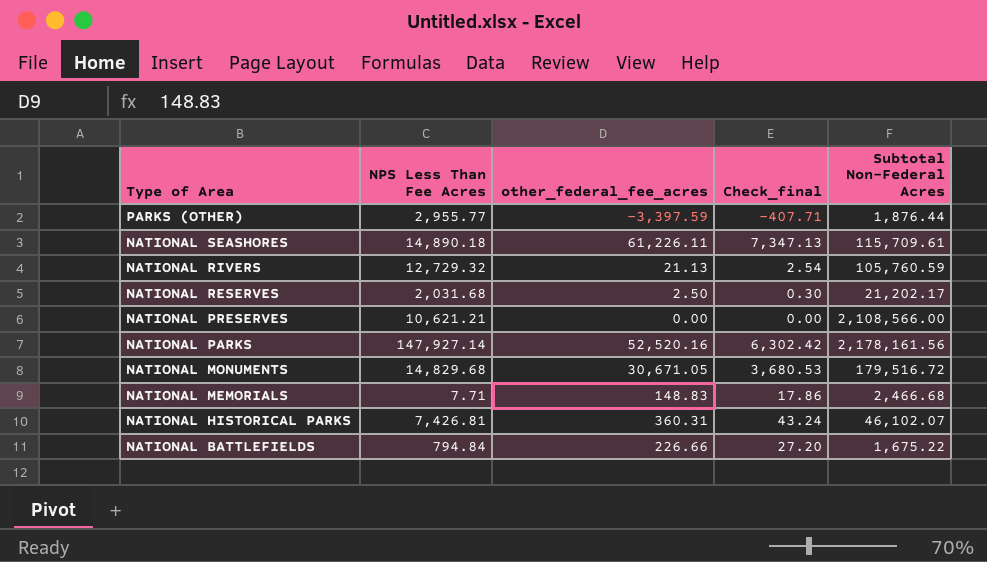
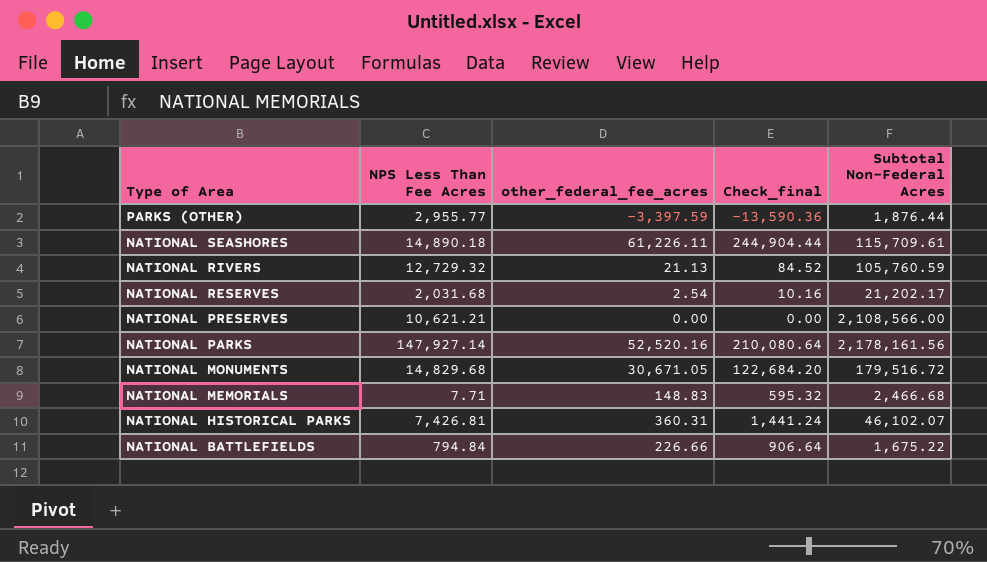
column Check_final | formula: [other_federal_fee_acres] * 0.12 -> [other_federal_fee_acres] * 4
NATIONAL RESERVES | other_federal_fee_acres: 2.50 -> 2.54

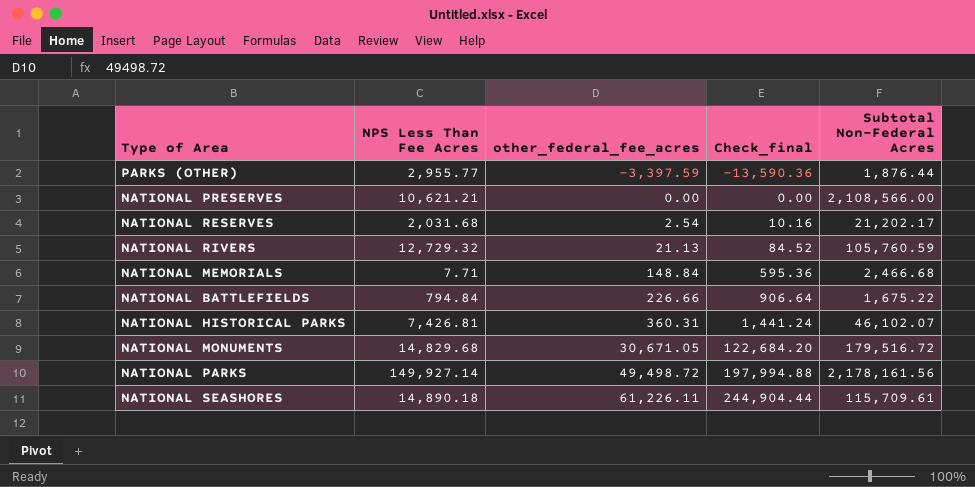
row order: Type of Area descending -> other_federal_fee_acres ascending
NATIONAL MEMORIALS | other_federal_fee_acres: 148.83 -> 148.84
NATIONAL MEMORIALS | Check_final: 595.32 -> 595.36
NATIONAL PARKS | NPS Less Than Fee Acres: 147,927.14 -> 149,927.14
NATIONAL PARKS | other_federal_fee_acres: 52,520.16 -> 49,498.72
NATIONAL PARKS | Check_final: 210,080.64 -> 197,994.88

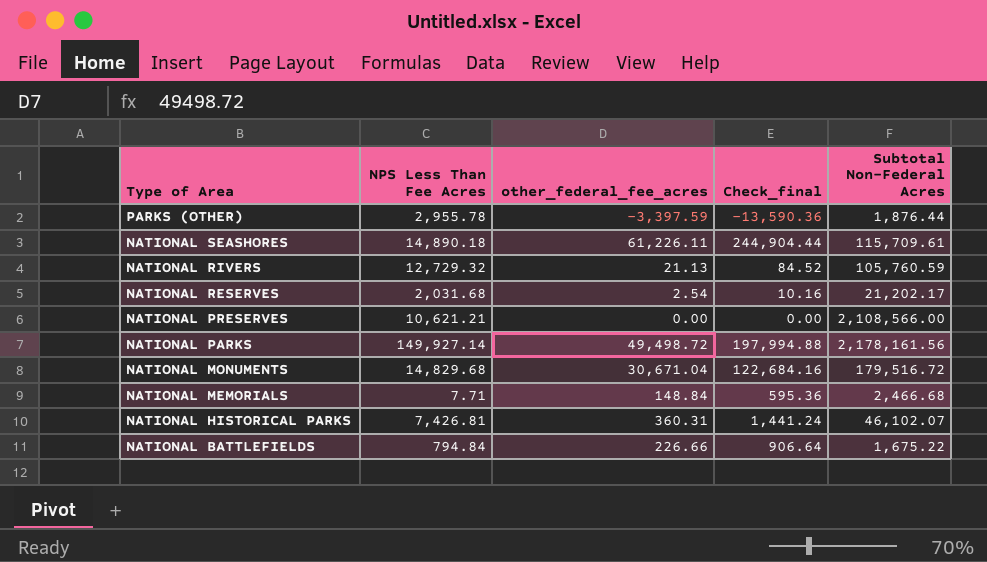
row order: other_federal_fee_acres ascending -> Type of Area descending
PARKS (OTHER) | NPS Less Than Fee Acres: 2,955.77 -> 2,955.78
NATIONAL MONUMENTS | other_federal_fee_acres: 30,671.05 -> 30,671.04
NATIONAL MONUMENTS | Check_final: 122,684.20 -> 122,684.16

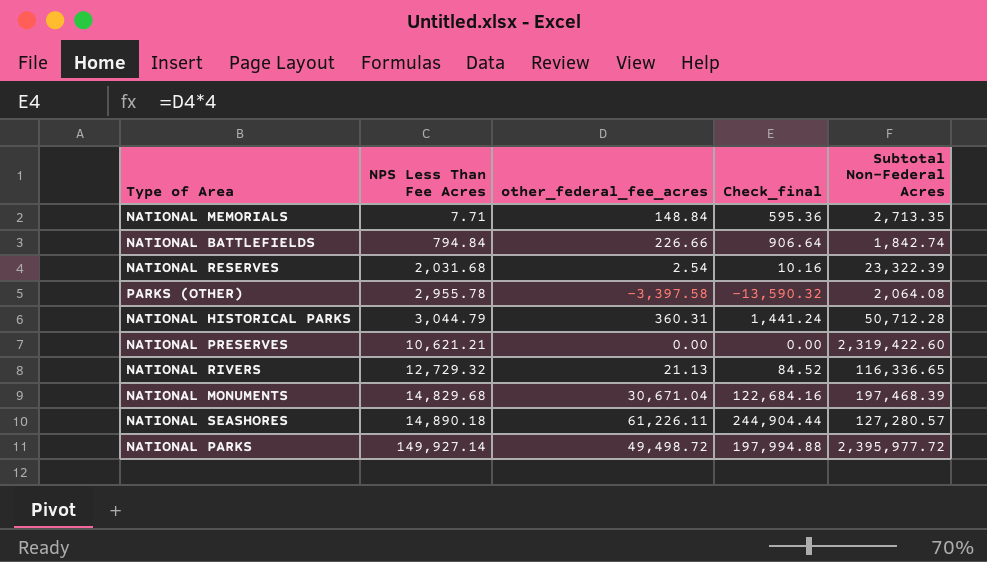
row order: Type of Area descending -> NPS Less Than Fee Acres ascending
NATIONAL MEMORIALS | Subtotal Non-Federal Acres: 2,466.68 -> 2,713.35
NATIONAL BATTLEFIELDS | Subtotal Non-Federal Acres: 1,675.22 -> 1,842.74
NATIONAL RESERVES | Subtotal Non-Federal Acres: 21,202.17 -> 23,322.39
PARKS (OTHER) | other_federal_fee_acres: -3,397.59 -> -3,397.58
PARKS (OTHER) | Check_final: -13,590.36 -> -13,590.32
PARKS (OTHER) | Subtotal Non-Federal Acres: 1,876.44 -> 2,064.08
NATIONAL HISTORICAL PARKS | NPS Less Than Fee Acres: 7,426.81 -> 3,044.79
NATIONAL HISTORICAL PARKS | Subtotal Non-Federal Acres: 46,102.07 -> 50,712.28
NATIONAL PRESERVES | Subtotal Non-Federal Acres: 2,108,566.00 -> 2,319,422.60
NATIONAL RIVERS | Subtotal Non-Federal Acres: 105,760.59 -> 116,336.65
NATIONAL MONUMENTS | Subtotal Non-Federal Acres: 179,516.72 -> 197,468.39
NATIONAL SEASHORES | Subtotal Non-Federal Acres: 115,709.61 -> 127,280.57
NATIONAL PARKS | Subtotal Non-Federal Acres: 2,178,161.56 -> 2,395,977.72

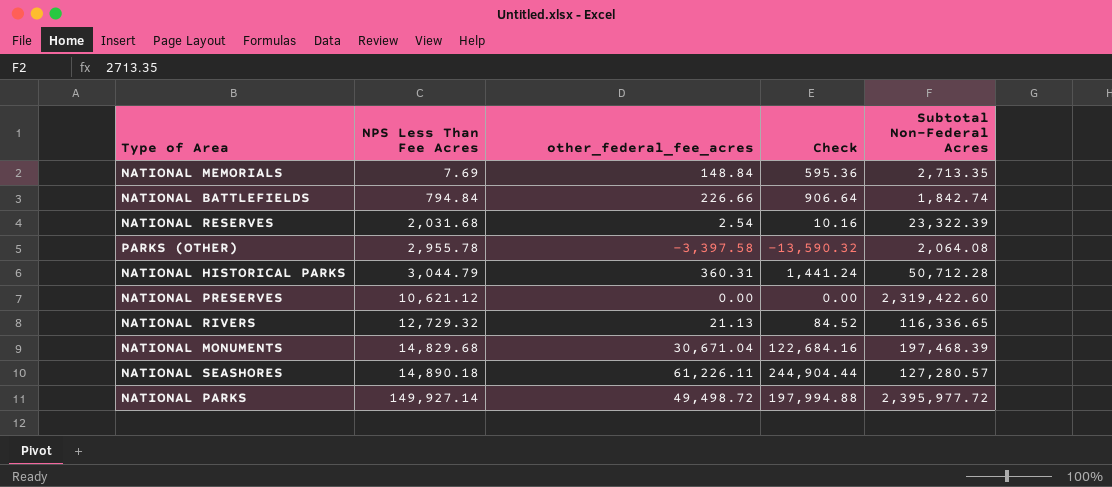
column name: Check_final -> Check
NATIONAL MEMORIALS | NPS Less Than Fee Acres: 7.71 -> 7.69
NATIONAL PRESERVES | NPS Less Than Fee Acres: 10,621.21 -> 10,621.12

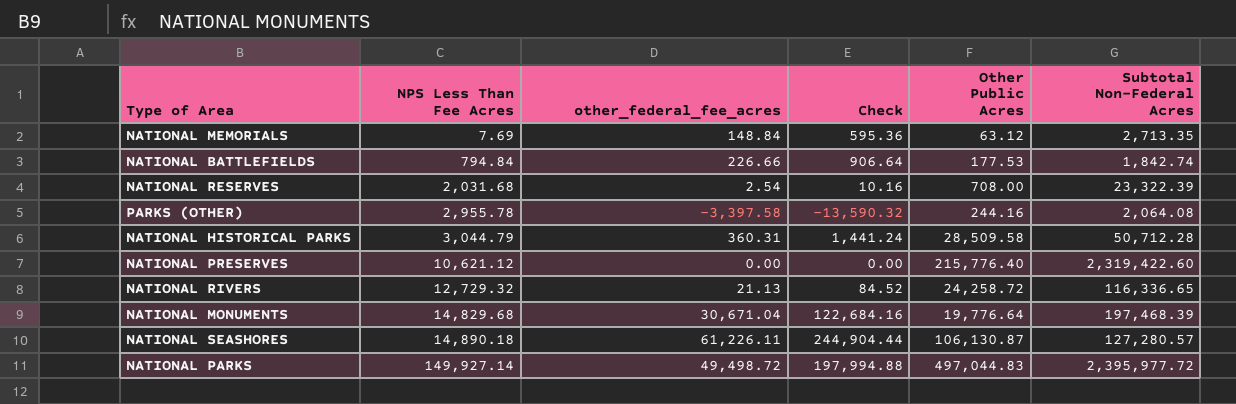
column Other Public Acres | position: none -> 5

